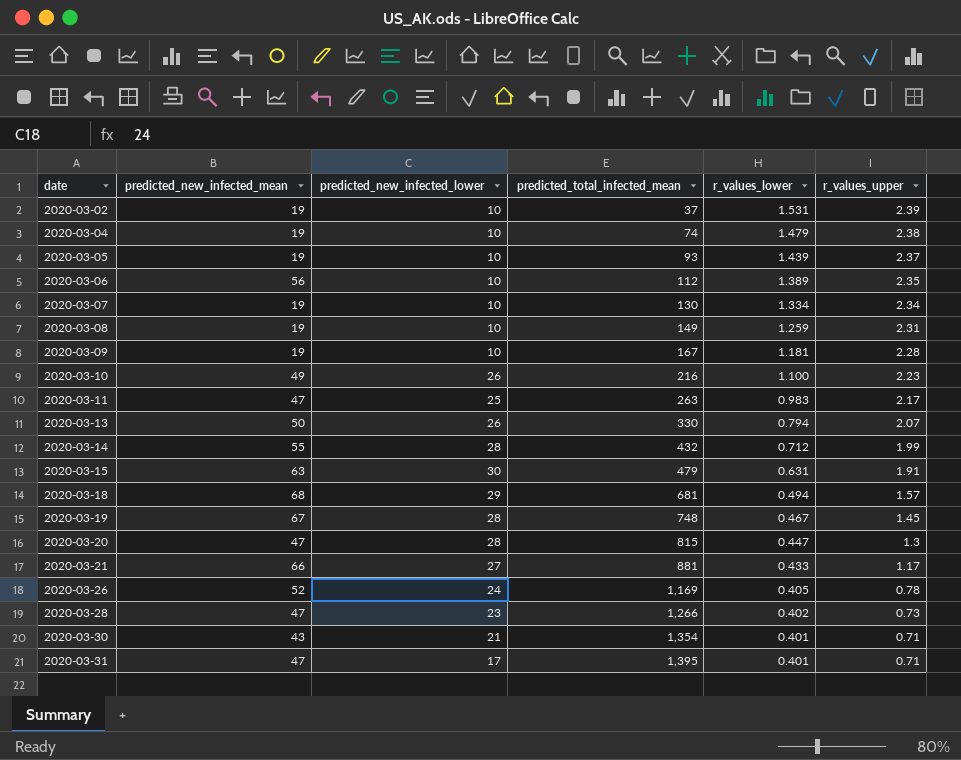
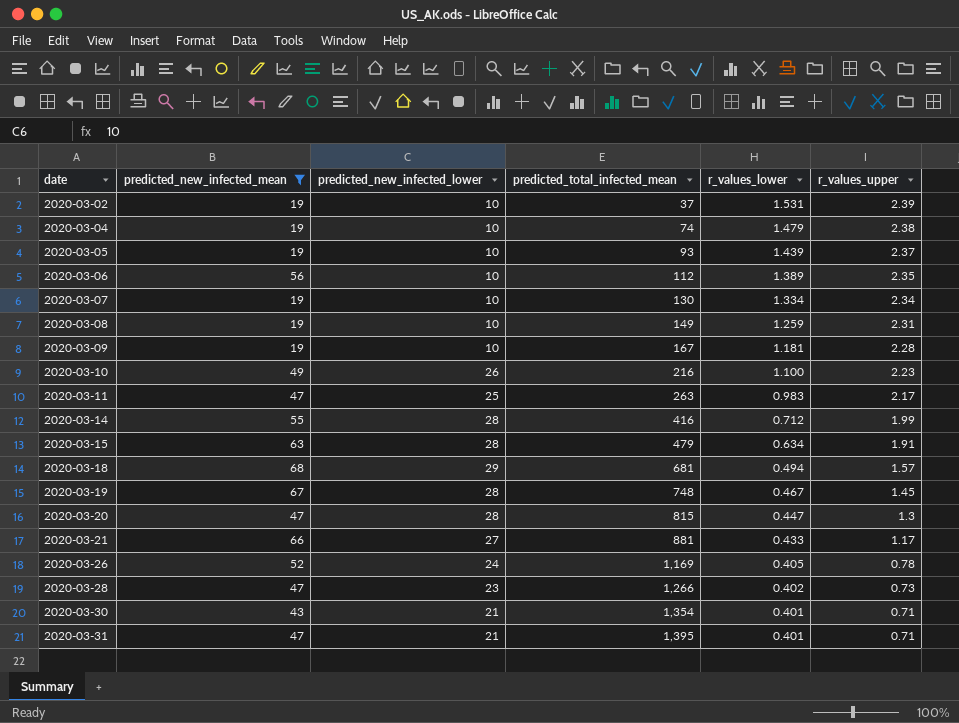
filter: none -> predicted_new_infected_mean != 50
2020-03-14 | predicted_total_infected_mean: 432 -> 416
2020-03-15 | predicted_new_infected_lower: 30 -> 28
2020-03-15 | r_values_lower: 0.631 -> 0.634
2020-03-31 | predicted_new_infected_lower: 17 -> 21

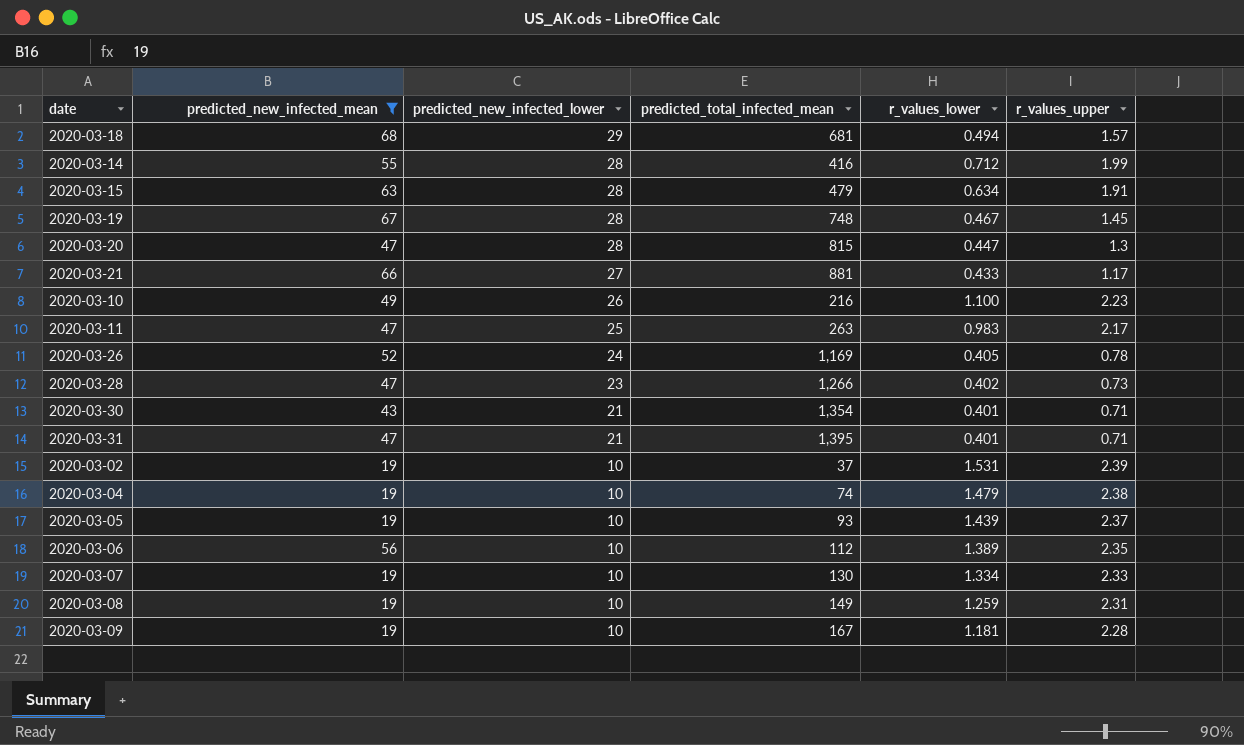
row order: date ascending -> predicted_new_infected_lower descending
2020-03-07 | r_values_upper: 2.34 -> 2.33

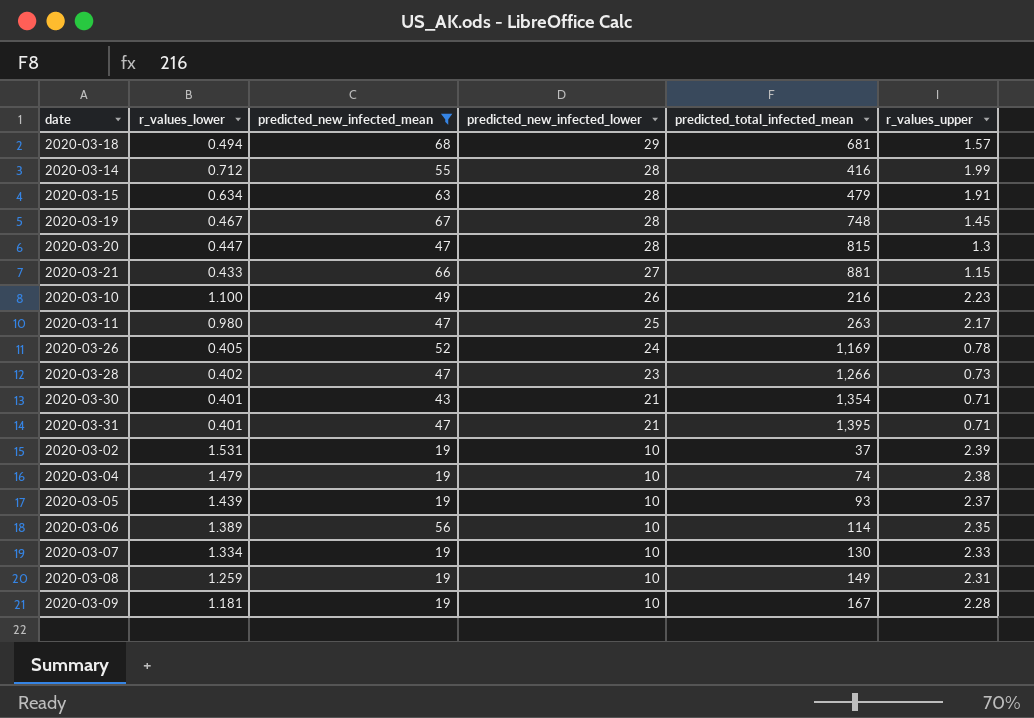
column r_values_lower | position: 5 -> 2
2020-03-21 | r_values_upper: 1.17 -> 1.15
2020-03-11 | r_values_lower: 0.983 -> 0.980
2020-03-06 | predicted_total_infected_mean: 112 -> 114

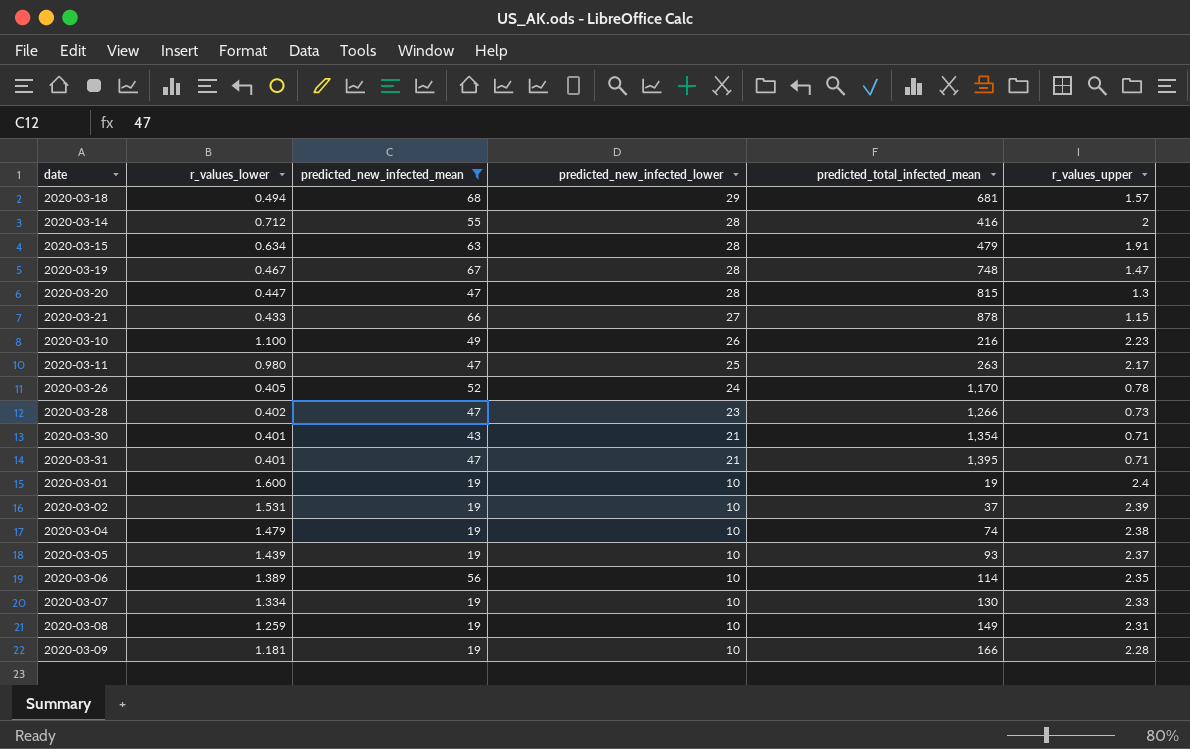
2020-03-14 | r_values_upper: 1.99 -> 2
2020-03-19 | r_values_upper: 1.45 -> 1.47
2020-03-21 | predicted_total_infected_mean: 881 -> 878
2020-03-26 | predicted_total_infected_mean: 1,169 -> 1,170
row 2020-03-01: none -> 1.600 | 19 | 10 | 19 | 2.4
2020-03-09 | predicted_total_infected_mean: 167 -> 166

